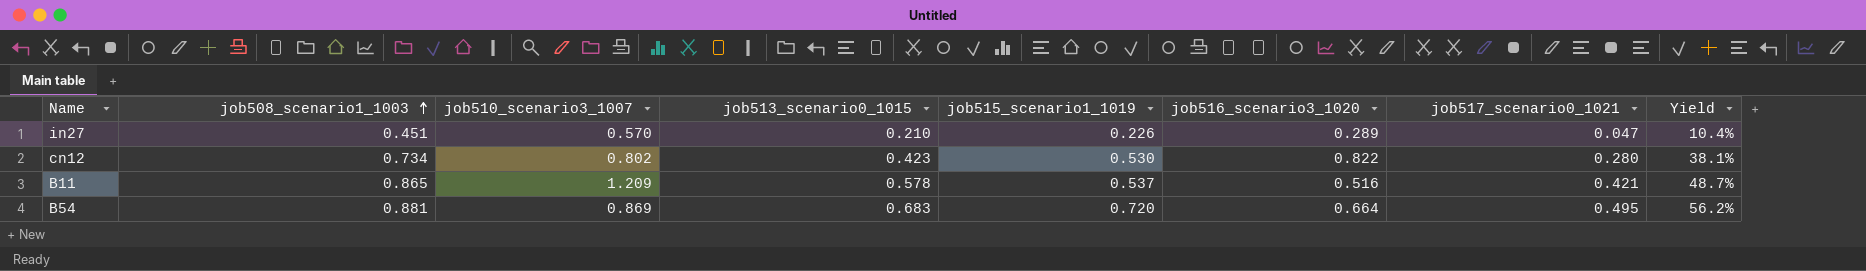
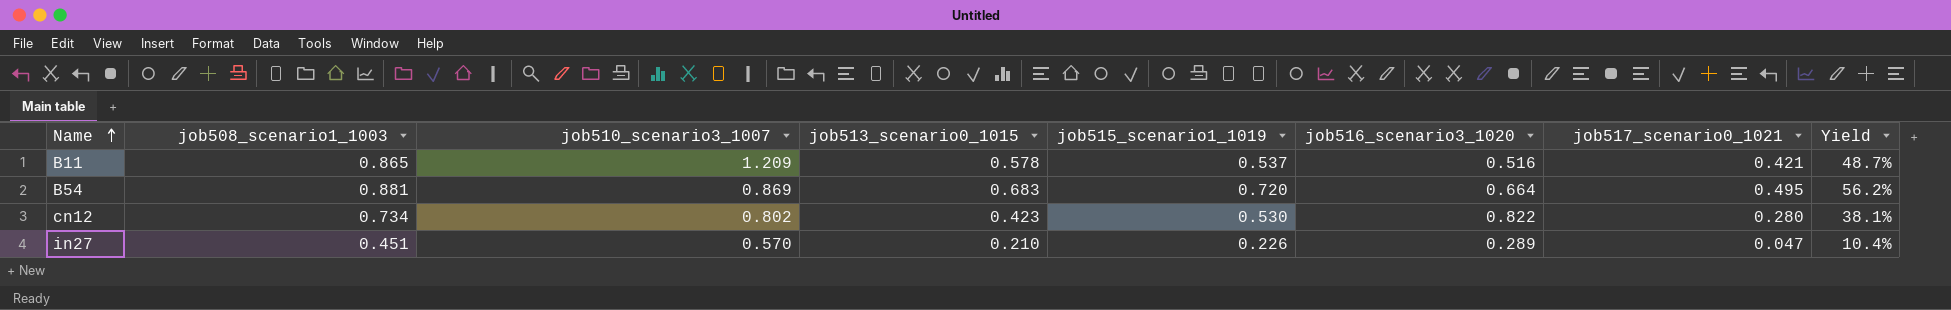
row order: job508_scenario1_1003 ascending -> Name ascending

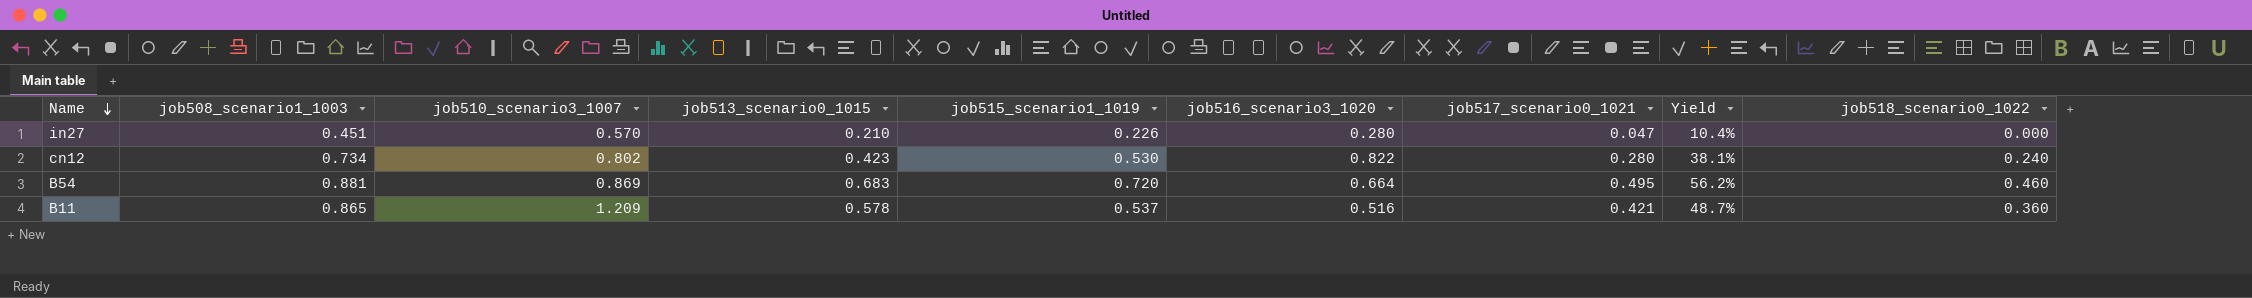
row order: Name ascending -> Name descending
column job518_scenario0_1022 | position: none -> 9
in27 | job516_scenario3_1020: 0.289 -> 0.280

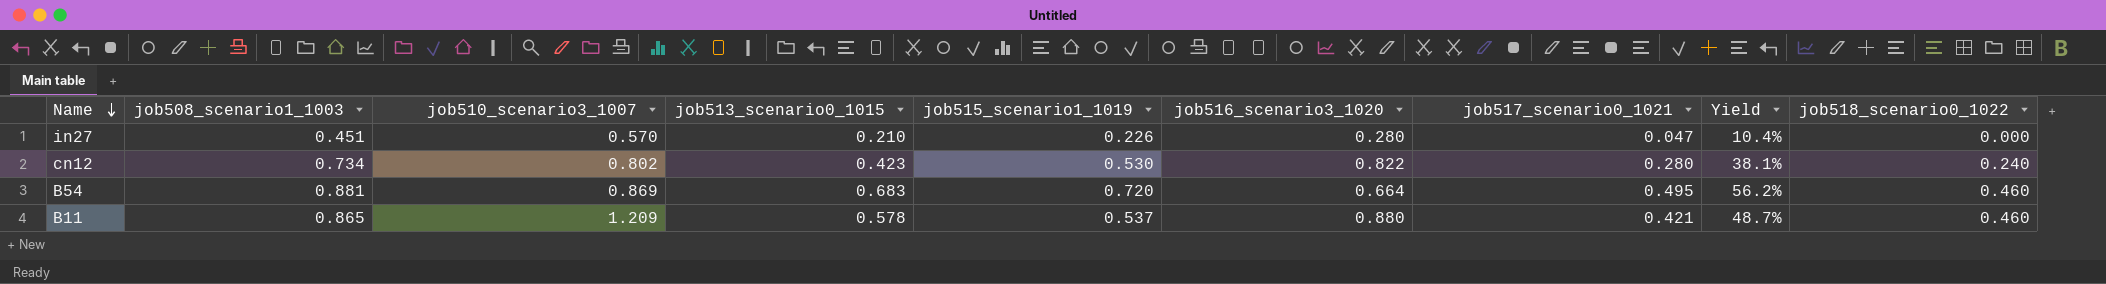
B11 | job516_scenario3_1020: 0.516 -> 0.880
B11 | job518_scenario0_1022: 0.360 -> 0.460

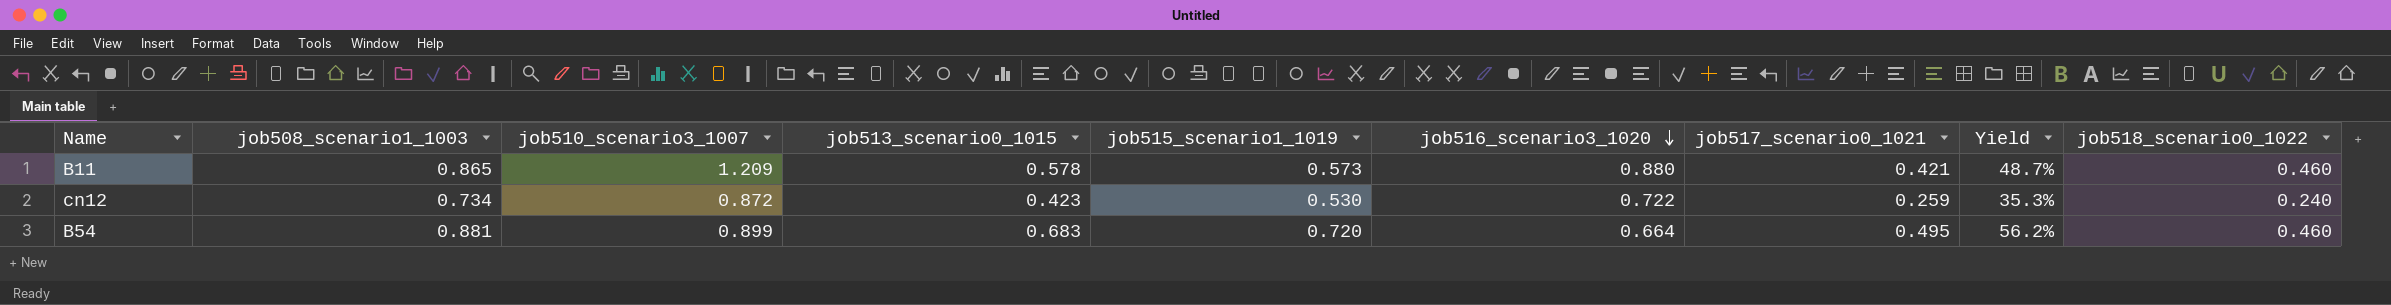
row order: Name descending -> job516_scenario3_1020 descending
row in27: 0.451 | 0.570 | 0.210 | 0.226 | 0.280 | 0.047 | 10.4% | 0.000 -> none
B11 | job515_scenario1_1019: 0.537 -> 0.573
cn12 | job510_scenario3_1007: 0.802 -> 0.872
cn12 | job516_scenario3_1020: 0.822 -> 0.722
cn12 | job517_scenario0_1021: 0.280 -> 0.259
cn12 | Yield: 38.1% -> 35.3%
B54 | job510_scenario3_1007: 0.869 -> 0.899

